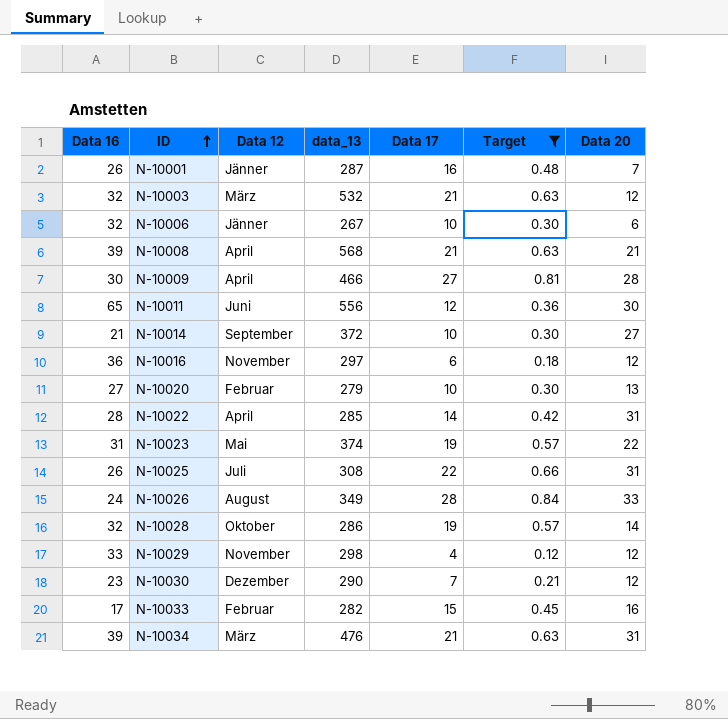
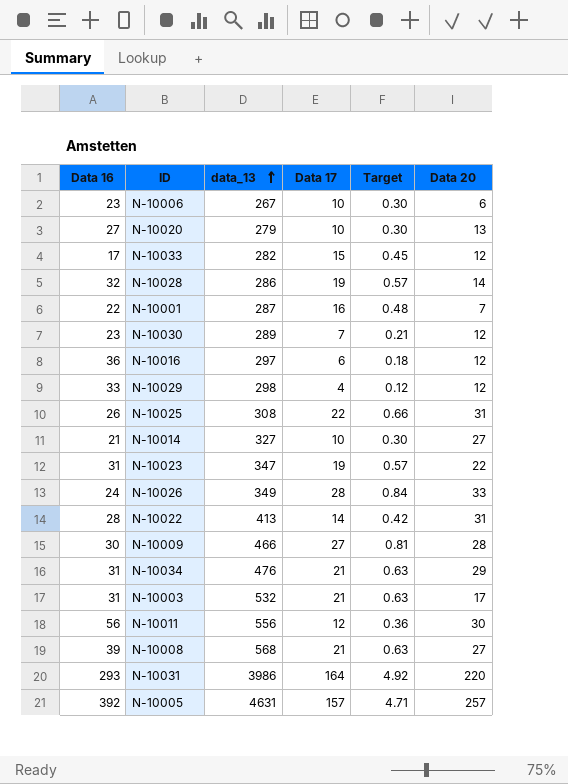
filter: Target <= 0.84 -> none
row order: ID ascending -> data_13 ascending
column Data 12 | position: 3 -> none
N-10006 | Data 16: 32 -> 23
N-10033 | Data 20: 16 -> 12
N-10001 | Data 16: 26 -> 22
N-10030 | data_13: 290 -> 289
N-10014 | data_13: 372 -> 327
N-10023 | data_13: 374 -> 347
N-10022 | data_13: 285 -> 413
N-10034 | Data 16: 39 -> 31
N-10034 | Data 20: 31 -> 29
N-10003 | Data 16: 32 -> 31
N-10003 | Data 20: 12 -> 17
N-10011 | Data 16: 65 -> 56
N-10008 | Data 20: 21 -> 27

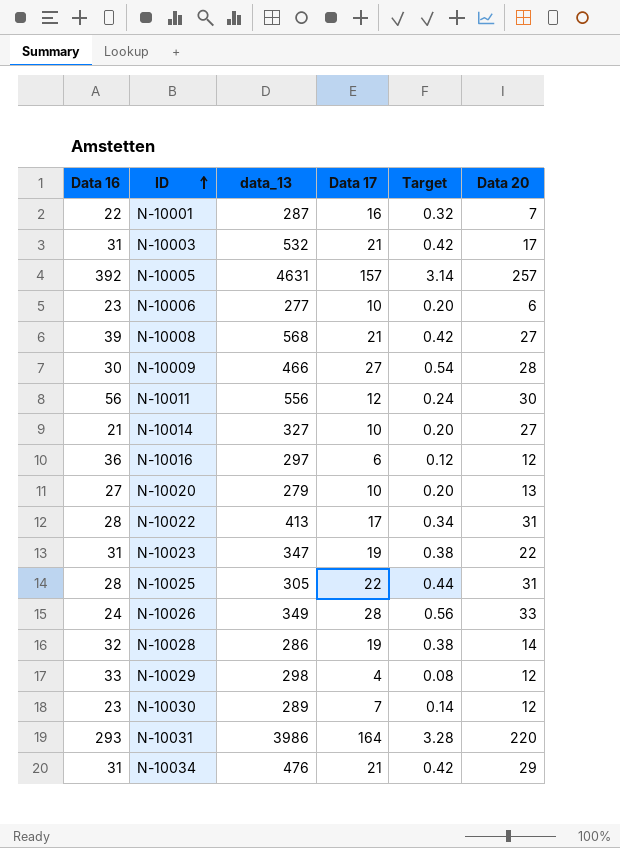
row order: data_13 ascending -> ID ascending
column Target | formula: [Data 17] * 0.03 -> [Data 17] * 0.02
row N-10033: 17 | 282 | 15 | 0.45 | 12 -> none
N-10006 | data_13: 267 -> 277
N-10022 | Data 17: 14 -> 17
N-10025 | Data 16: 26 -> 28
N-10025 | data_13: 308 -> 305

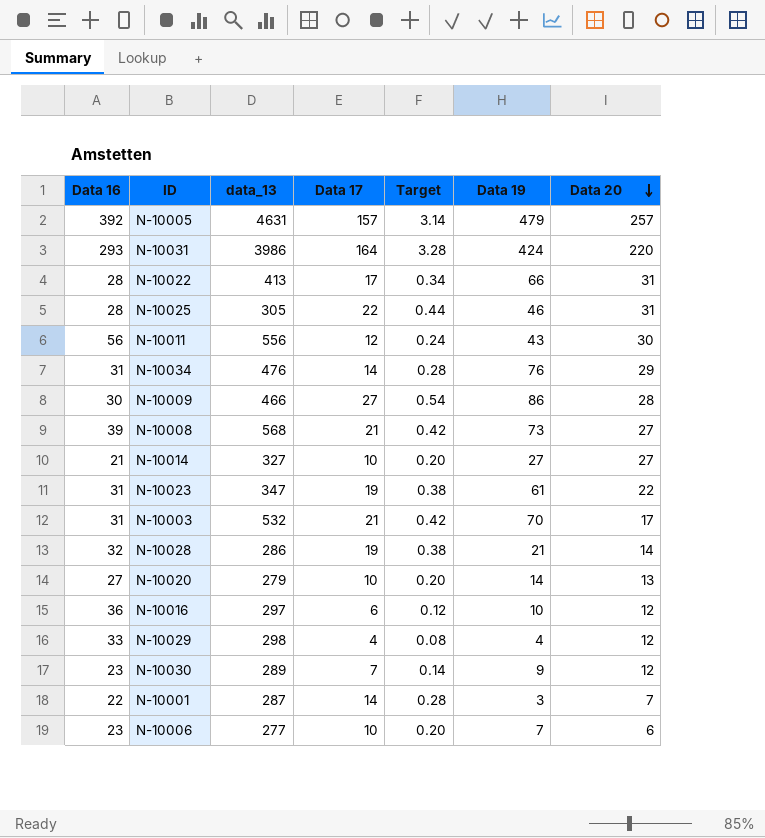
row order: ID ascending -> Data 20 descending
column Data 19 | position: none -> 6
row N-10026: 24 | 349 | 28 | 0.56 | 33 -> none
N-10034 | Data 17: 21 -> 14
N-10034 | Target: 0.42 -> 0.28
N-10001 | Data 17: 16 -> 14
N-10001 | Target: 0.32 -> 0.28

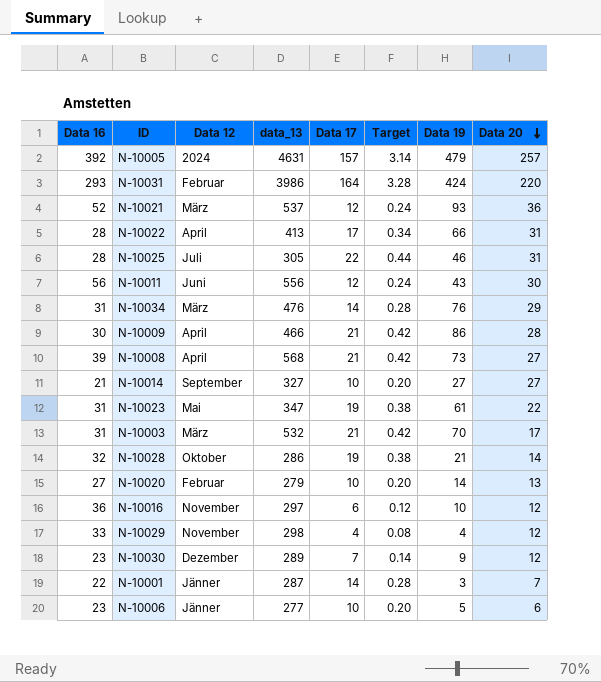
column Data 12 | position: none -> 3
row N-10021: none -> 52 | März | 537 | 12 | 0.24 | 93 | 36
N-10009 | Data 17: 27 -> 21
N-10009 | Target: 0.54 -> 0.42
N-10006 | Data 19: 7 -> 5

